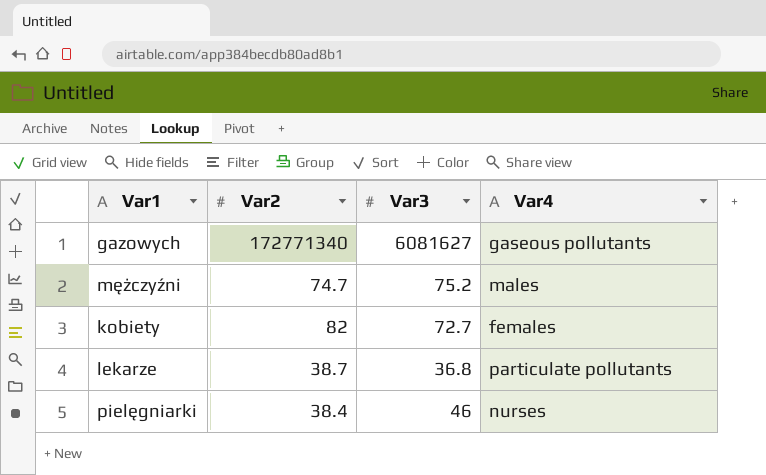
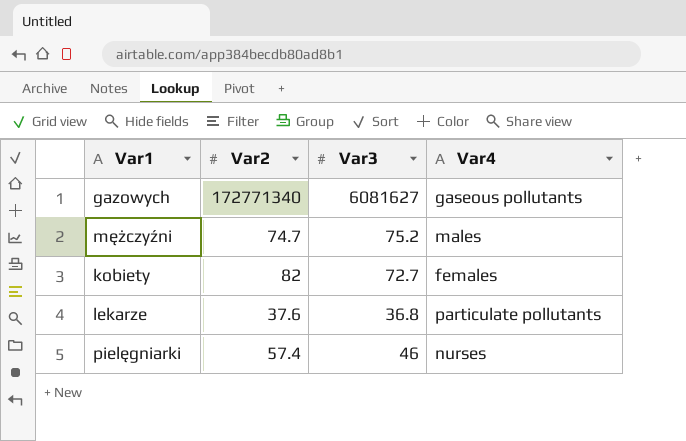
lekarze | Var2: 38.7 -> 37.6
pielęgniarki | Var2: 38.4 -> 57.4

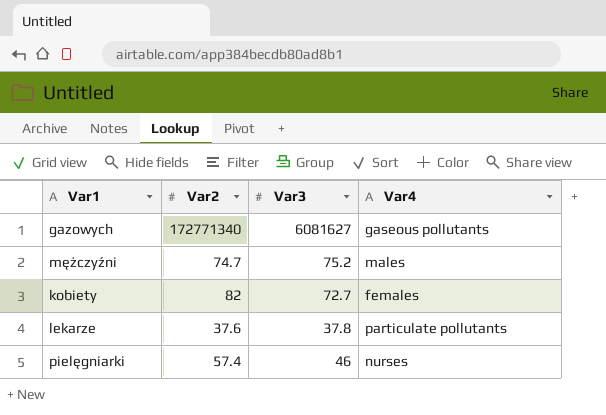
lekarze | Var3: 36.8 -> 37.8

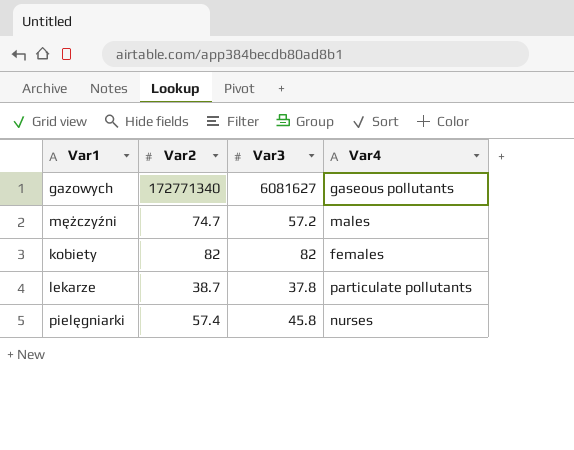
mężczyźni | Var3: 75.2 -> 57.2
kobiety | Var3: 72.7 -> 82
lekarze | Var2: 37.6 -> 38.7
pielęgniarki | Var3: 46 -> 45.8

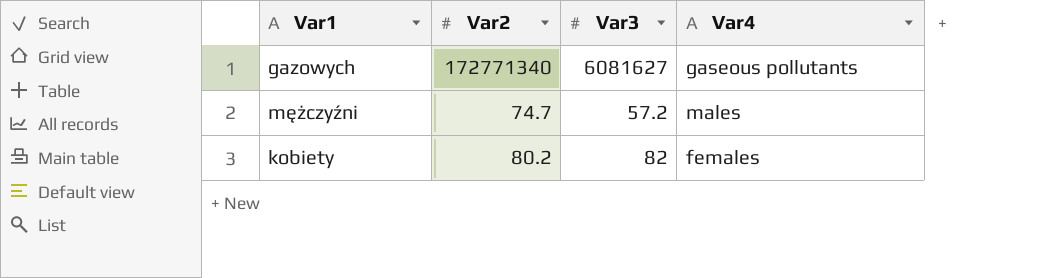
row lekarze: 38.7 | 37.8 | particulate pollutants -> none
row pielęgniarki: 57.4 | 45.8 | nurses -> none
kobiety | Var2: 82 -> 80.2

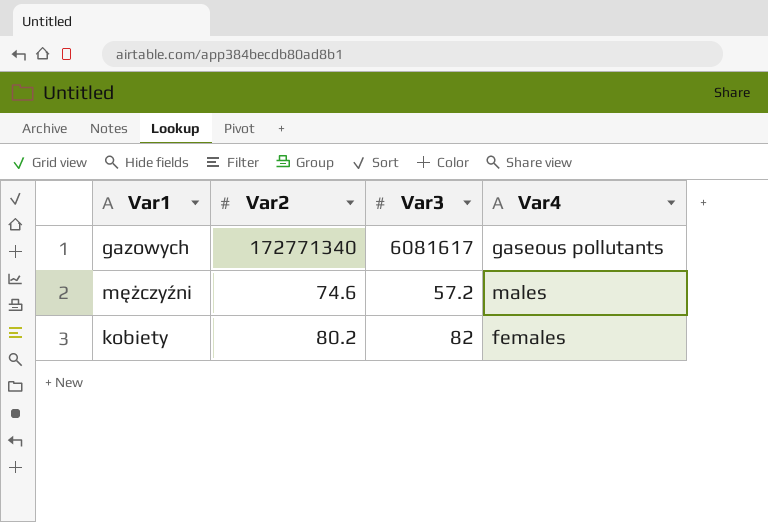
gazowych | Var3: 6081627 -> 6081617
mężczyźni | Var2: 74.7 -> 74.6

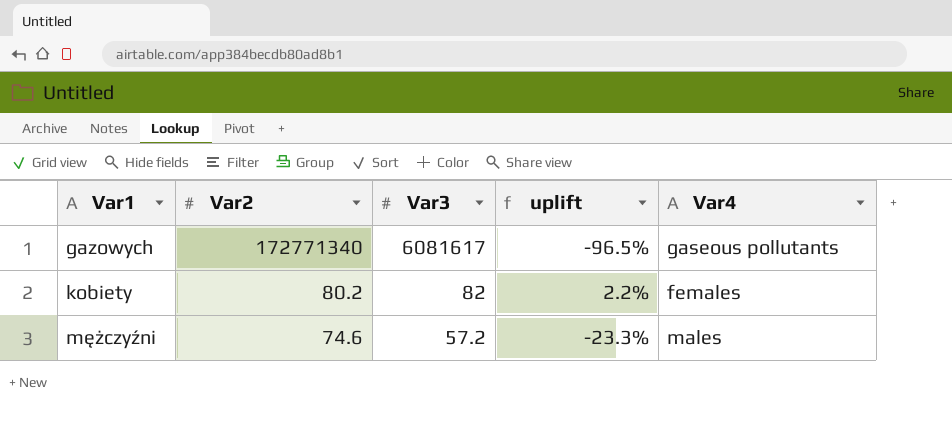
row order: none -> Var1 ascending
column uplift | formula: none -> ([Var3] - [Var2]) / [Var2]

